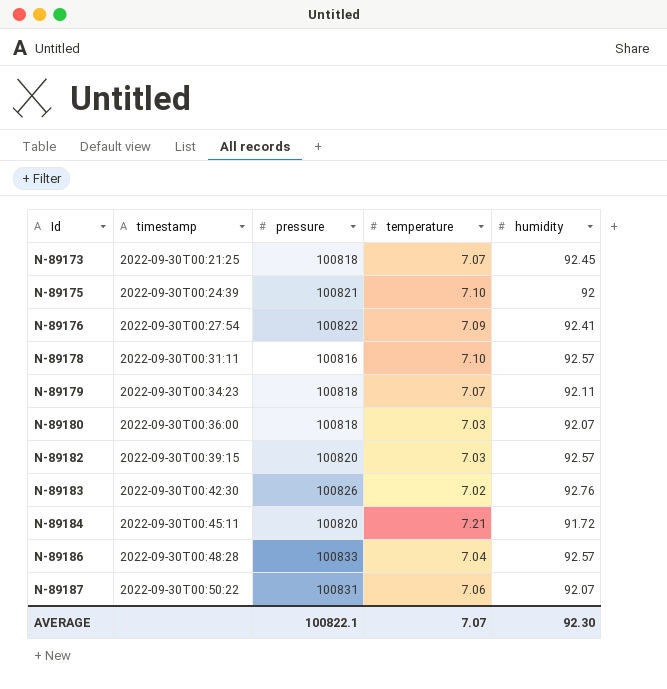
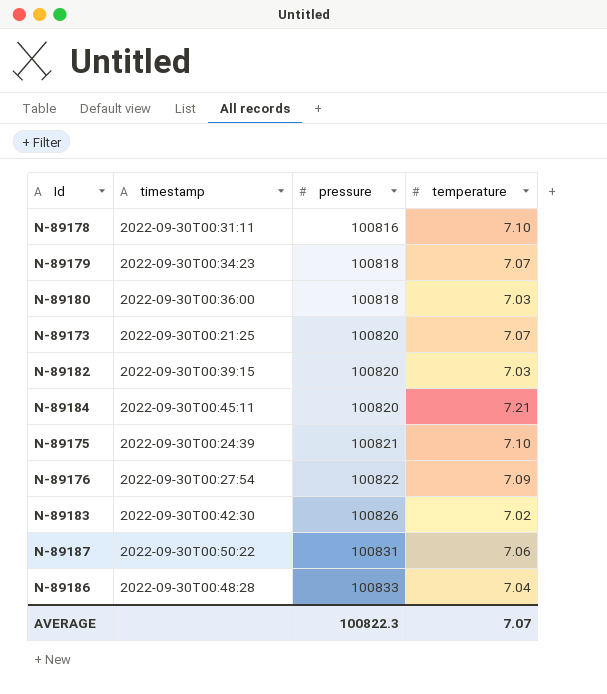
row order: Id ascending -> pressure ascending
column humidity | position: 5 -> none
N-89173 | pressure: 100818 -> 100820
AVERAGE | pressure: 100822.1 -> 100822.3

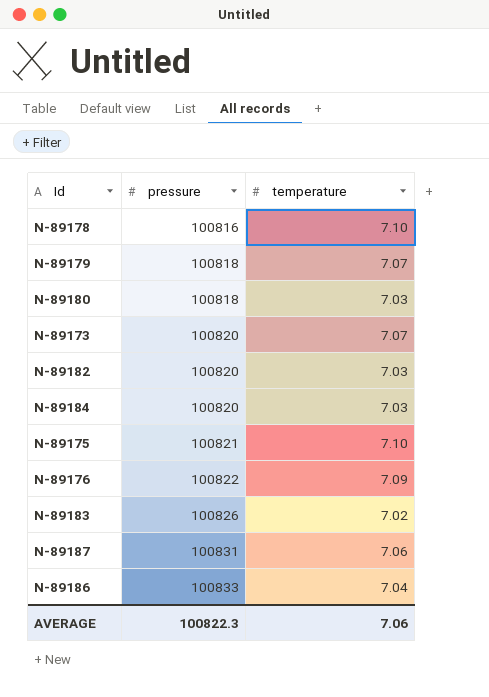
column timestamp | position: 2 -> none
N-89184 | temperature: 7.21 -> 7.03
AVERAGE | temperature: 7.07 -> 7.06

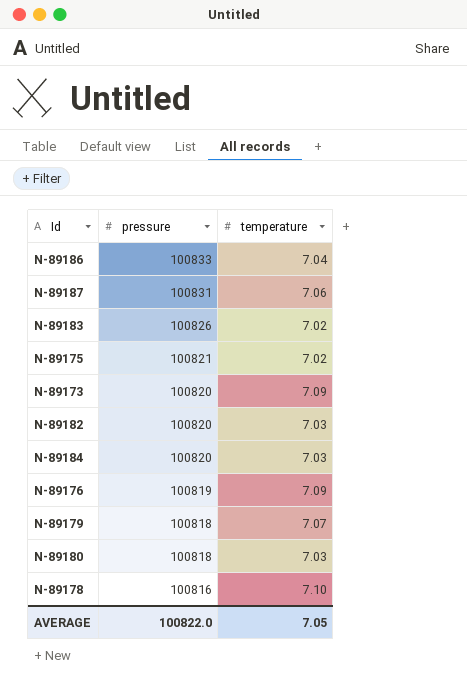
row order: pressure ascending -> pressure descending
N-89175 | temperature: 7.10 -> 7.02
N-89173 | temperature: 7.07 -> 7.09
N-89176 | pressure: 100822 -> 100819
AVERAGE | pressure: 100822.3 -> 100822.0
AVERAGE | temperature: 7.06 -> 7.05

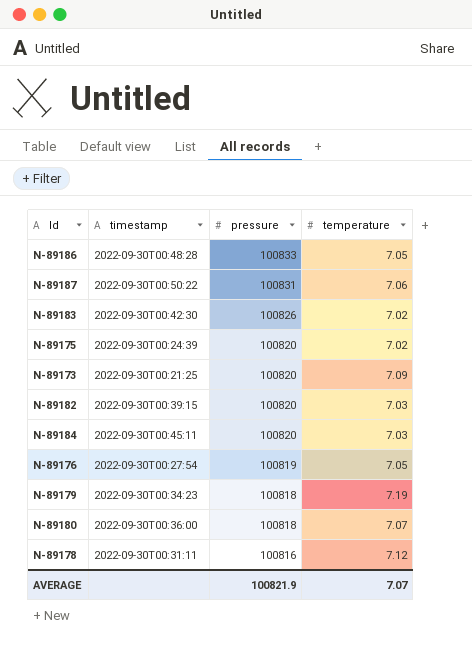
column timestamp | position: none -> 2
N-89186 | temperature: 7.04 -> 7.05
N-89175 | pressure: 100821 -> 100820
N-89176 | temperature: 7.09 -> 7.05
N-89179 | temperature: 7.07 -> 7.19
N-89180 | temperature: 7.03 -> 7.07
N-89178 | temperature: 7.10 -> 7.12
AVERAGE | pressure: 100822.0 -> 100821.9
AVERAGE | temperature: 7.05 -> 7.07

